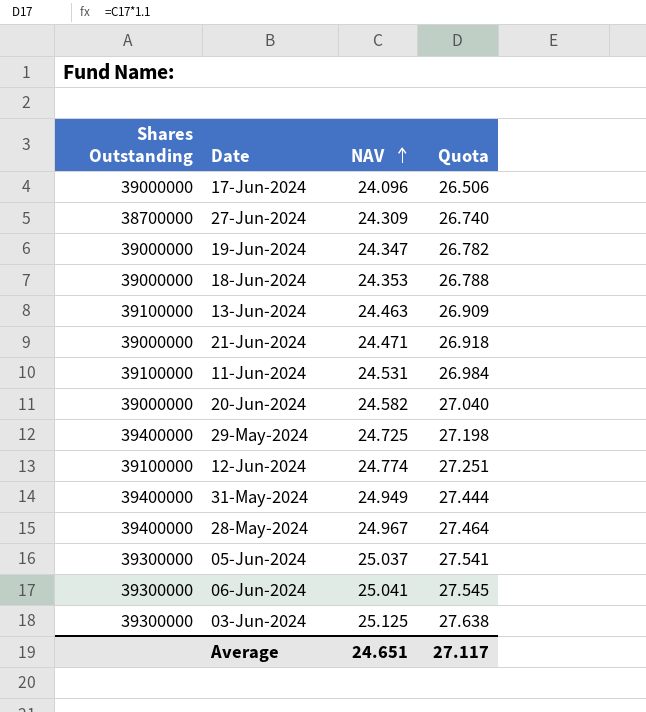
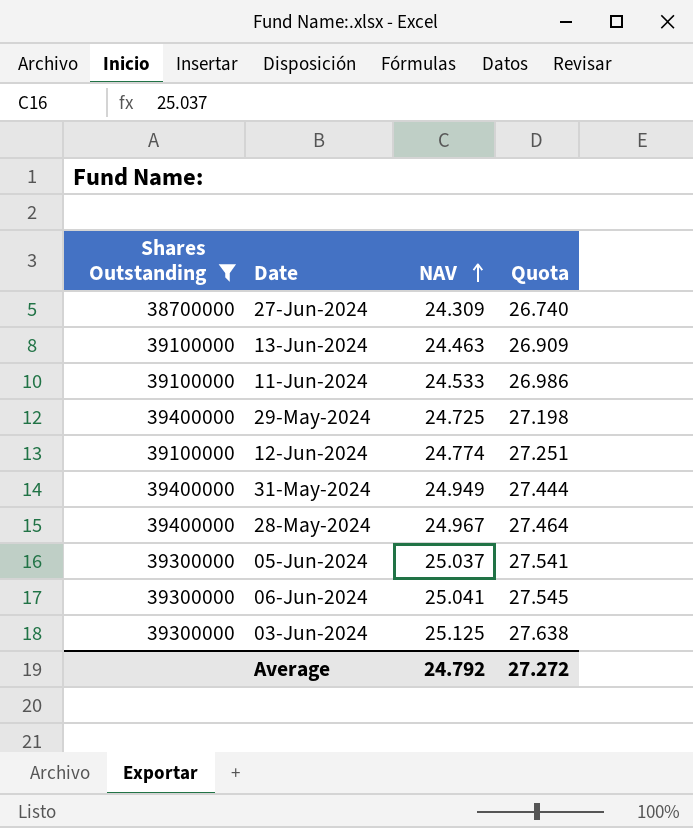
filter: none -> Shares Outstanding != 39000000
11-Jun-2024 | NAV: 24.531 -> 24.533
11-Jun-2024 | Quota: 26.984 -> 26.986
Average | NAV: 24.651 -> 24.792
Average | Quota: 27.117 -> 27.272

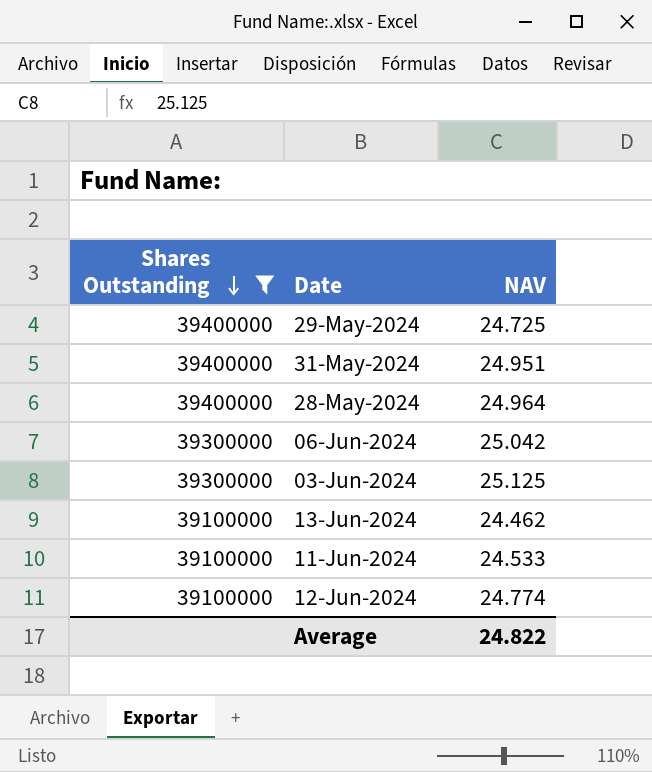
row order: NAV ascending -> Shares Outstanding descending
column Quota | formula: [NAV] * 1.1 -> none
row 27-Jun-2024: 38700000 | 24.309 | 26.740 -> none
row 05-Jun-2024: 39300000 | 25.037 | 27.541 -> none
31-May-2024 | NAV: 24.949 -> 24.951
28-May-2024 | NAV: 24.967 -> 24.964
06-Jun-2024 | NAV: 25.041 -> 25.042
13-Jun-2024 | NAV: 24.463 -> 24.462
Average | NAV: 24.792 -> 24.822

